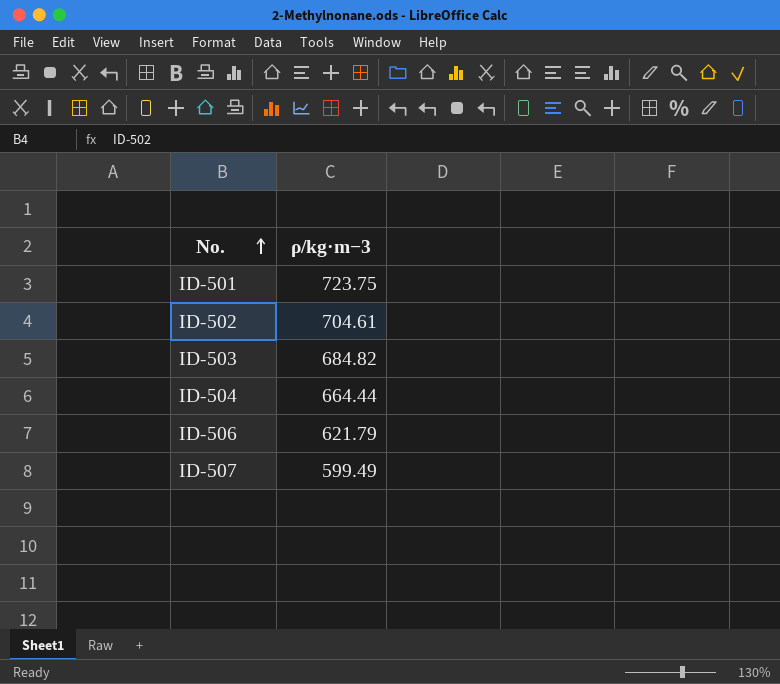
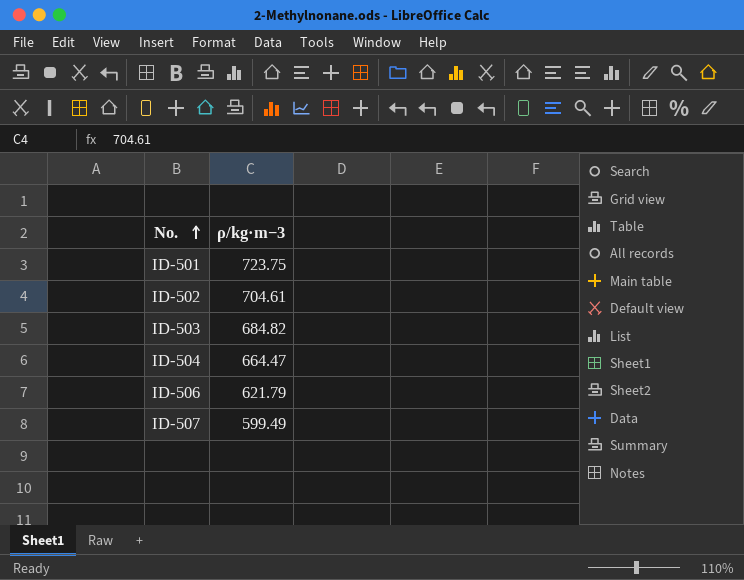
ID-504 | ρ/kg·m−3: 664.44 -> 664.47

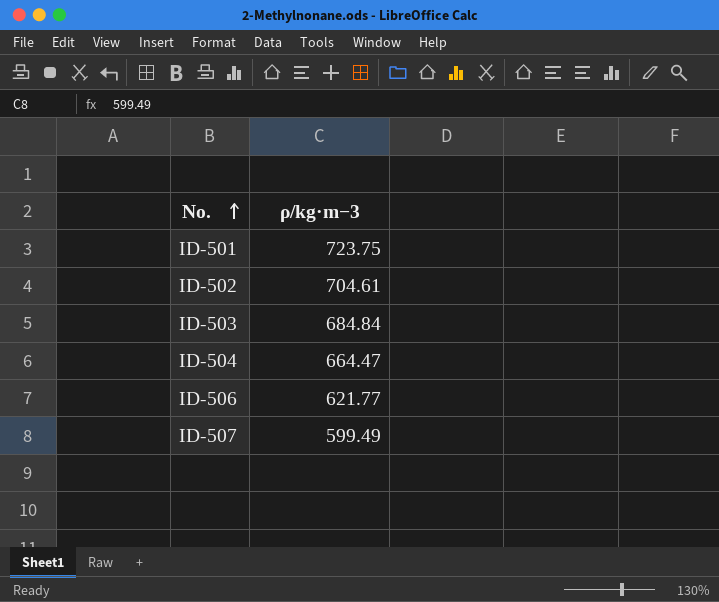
ID-503 | ρ/kg·m−3: 684.82 -> 684.84
ID-506 | ρ/kg·m−3: 621.79 -> 621.77

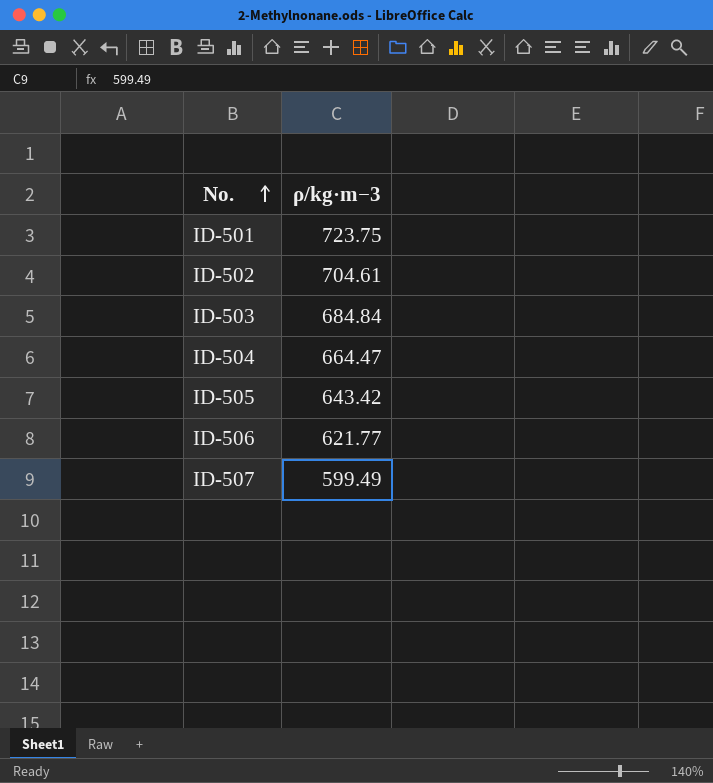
row ID-505: none -> 643.42

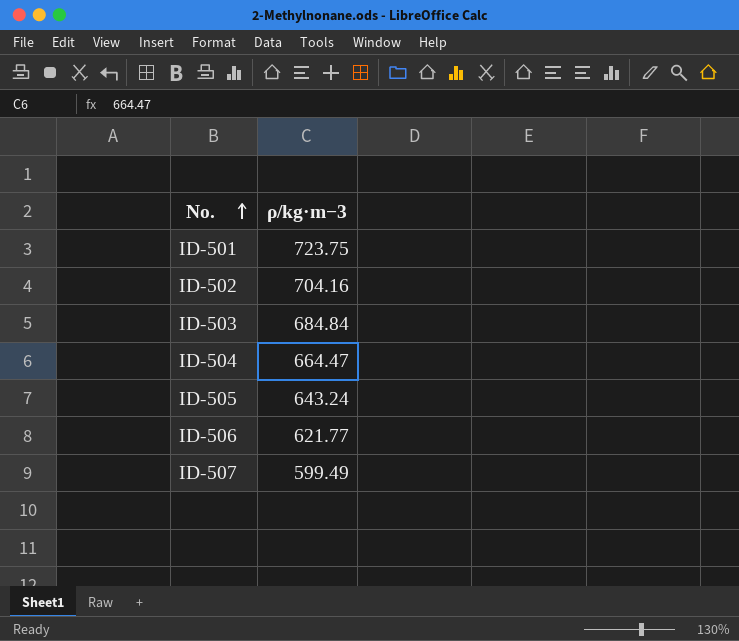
ID-502 | ρ/kg·m−3: 704.61 -> 704.16
ID-505 | ρ/kg·m−3: 643.42 -> 643.24

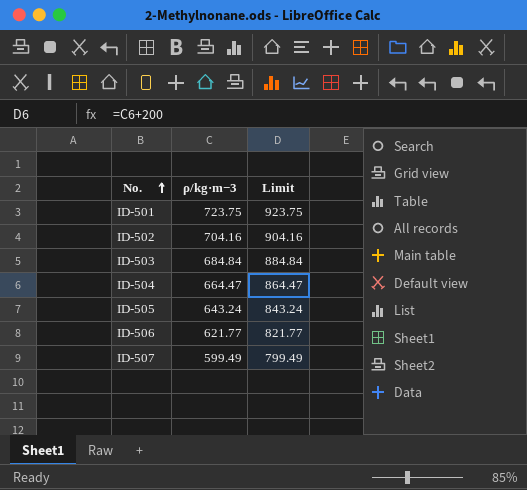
column Limit | formula: none -> [ρ/kg·m−3] + 200

